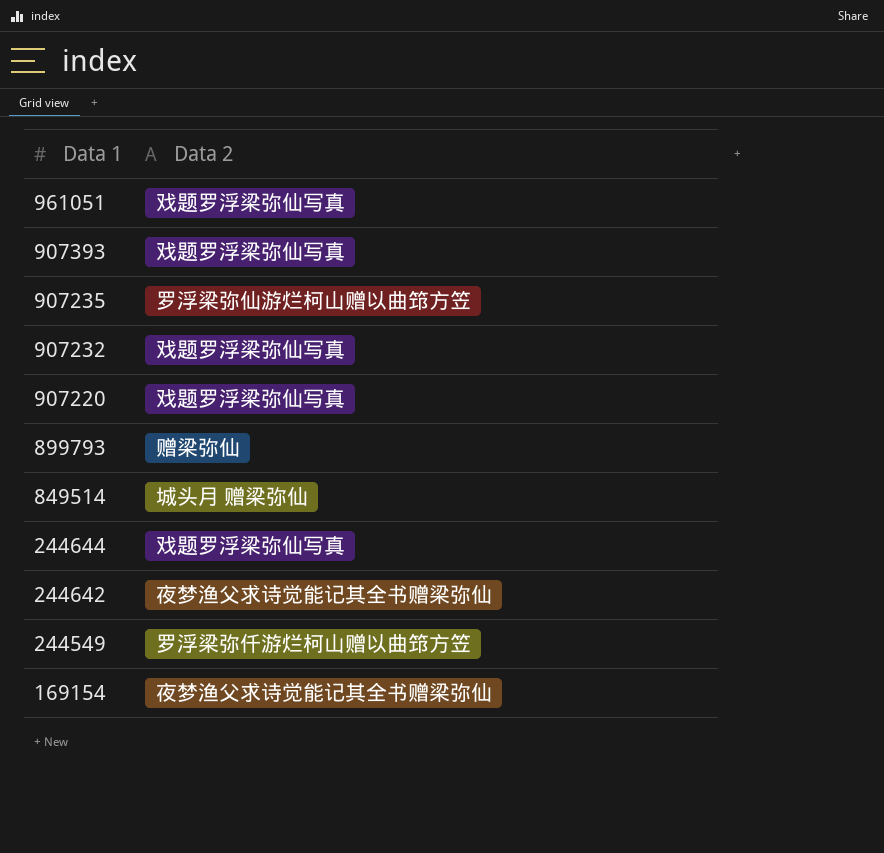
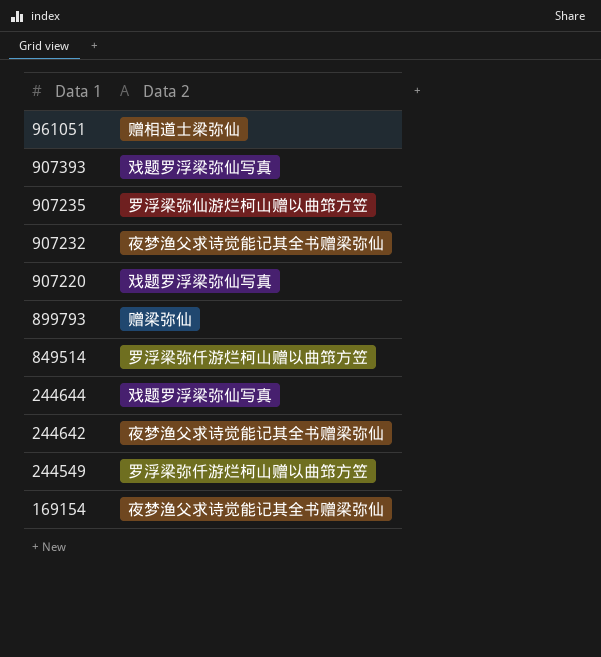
961051 | Data 2: 戏题罗浮梁弥仙写真 -> 赠相道士梁弥仙
907232 | Data 2: 戏题罗浮梁弥仙写真 -> 夜梦渔父求诗觉能记其全书赠梁弥仙
849514 | Data 2: 城头月 赠梁弥仙 -> 罗浮梁弥仟游烂柯山赠以曲筇方笠

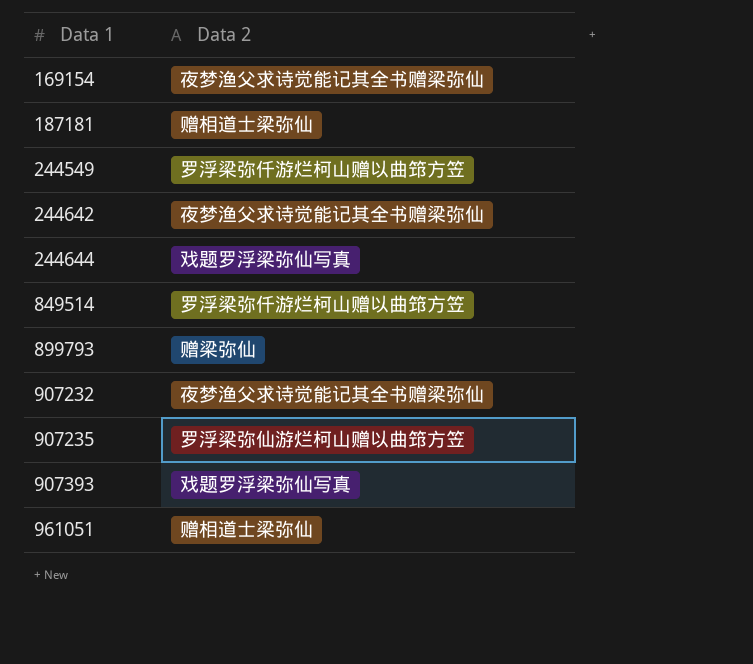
row order: Data 1 descending -> Data 1 ascending
row 907220: 戏题罗浮梁弥仙写真 -> none
row 187181: none -> 赠相道士梁弥仙

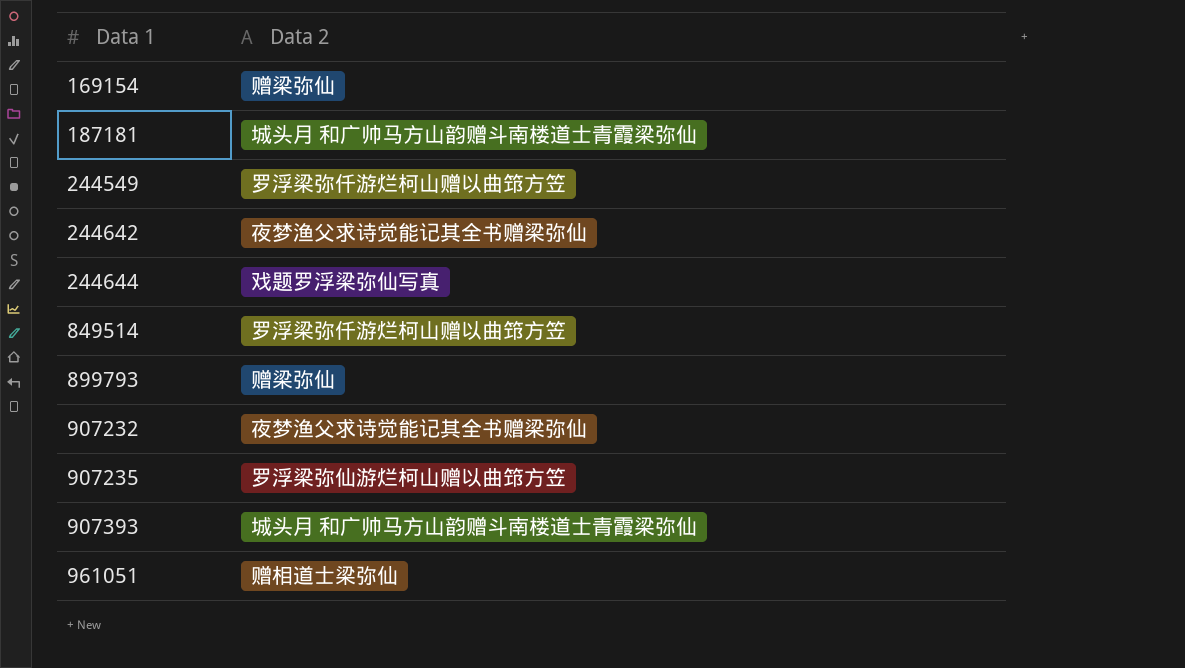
169154 | Data 2: 夜梦渔父求诗觉能记其全书赠梁弥仙 -> 赠梁弥仙
187181 | Data 2: 赠相道士梁弥仙 -> 城头月 和广帅马方山韵赠斗南楼道士青霞梁弥仙
907393 | Data 2: 戏题罗浮梁弥仙写真 -> 城头月 和广帅马方山韵赠斗南楼道士青霞梁弥仙

